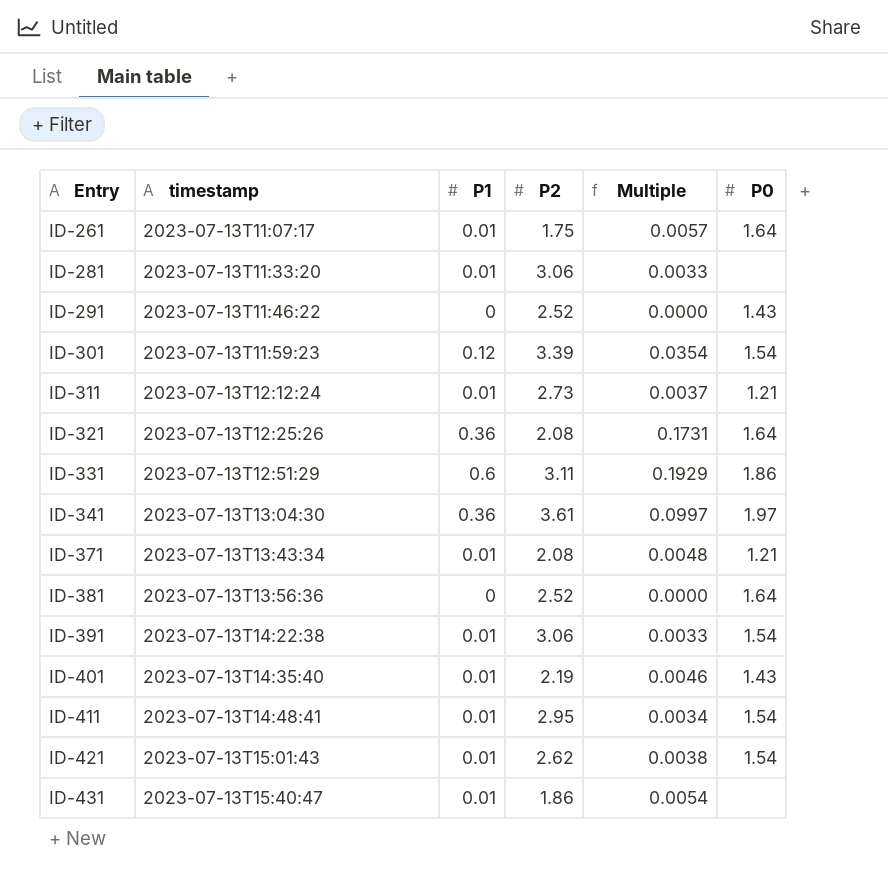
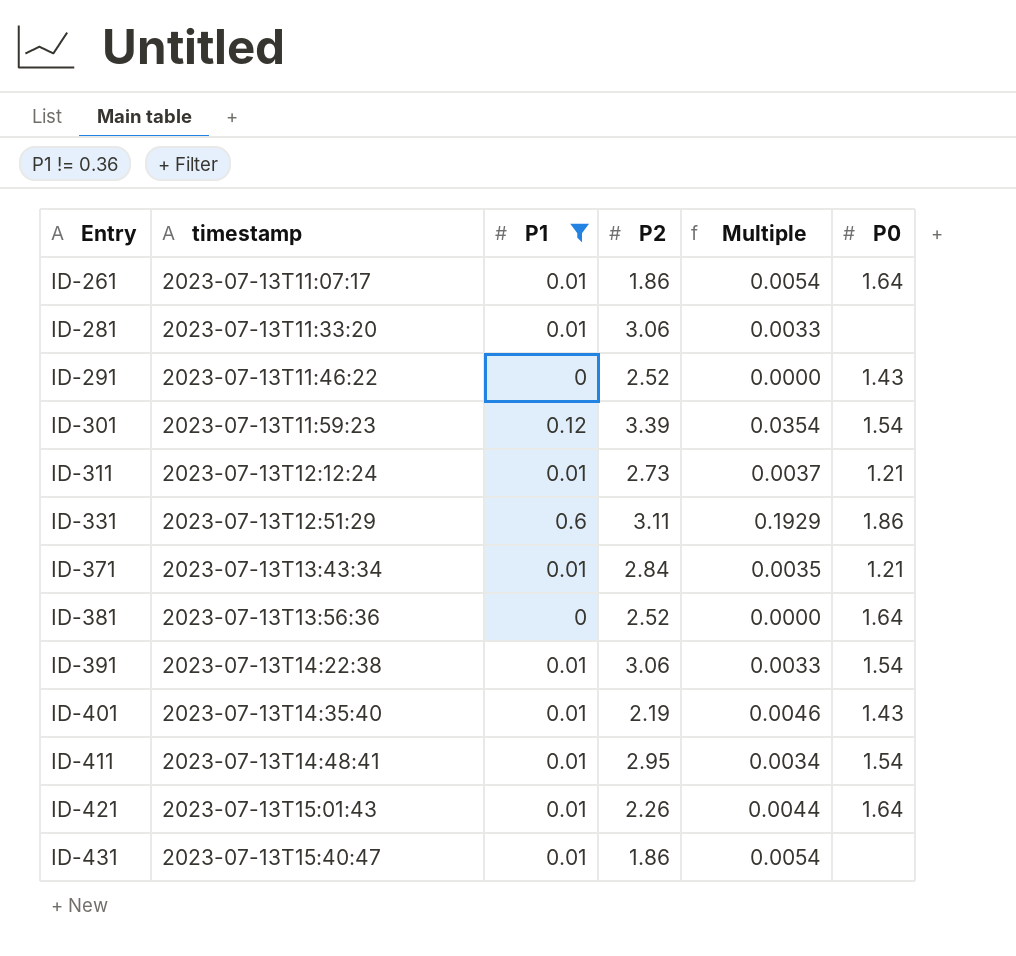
filter: none -> P1 != 0.36
ID-261 | P2: 1.75 -> 1.86
ID-261 | Multiple: 0.0057 -> 0.0054
ID-371 | P2: 2.08 -> 2.84
ID-371 | Multiple: 0.0048 -> 0.0035
ID-421 | P2: 2.62 -> 2.26
ID-421 | Multiple: 0.0038 -> 0.0044
ID-421 | P0: 1.54 -> 1.64

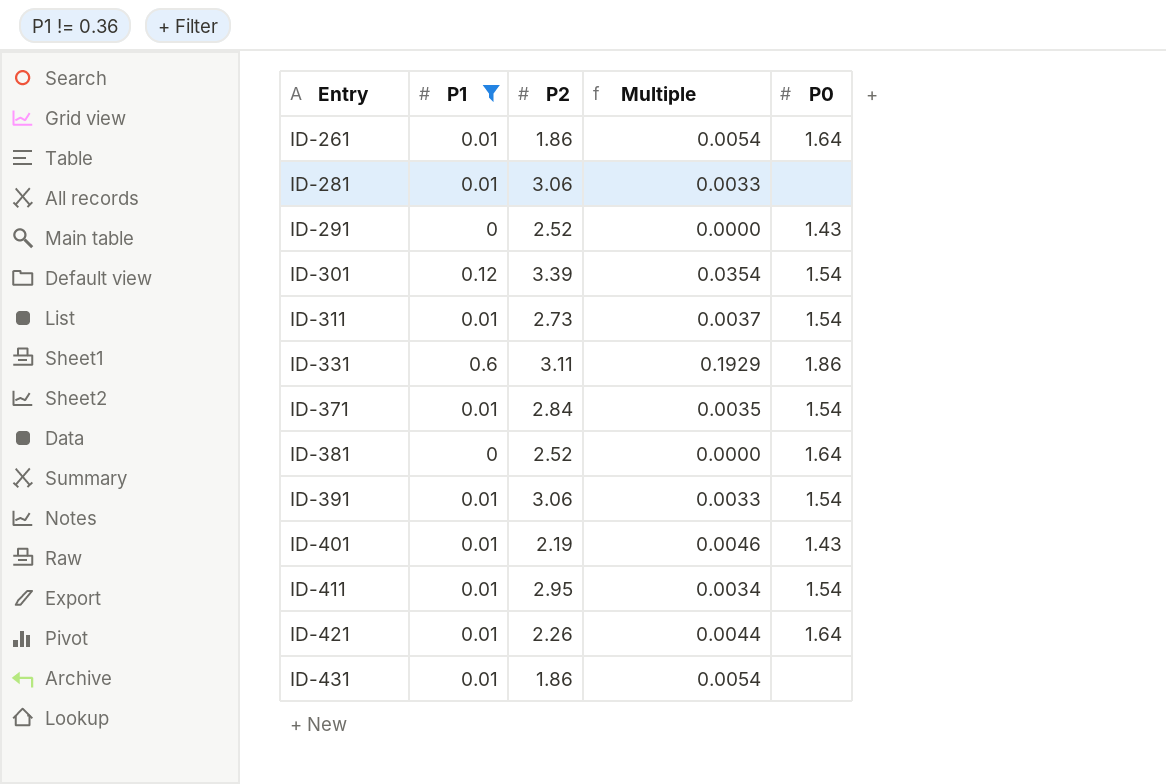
column timestamp | position: 2 -> none
ID-311 | P0: 1.21 -> 1.54
ID-371 | P0: 1.21 -> 1.54

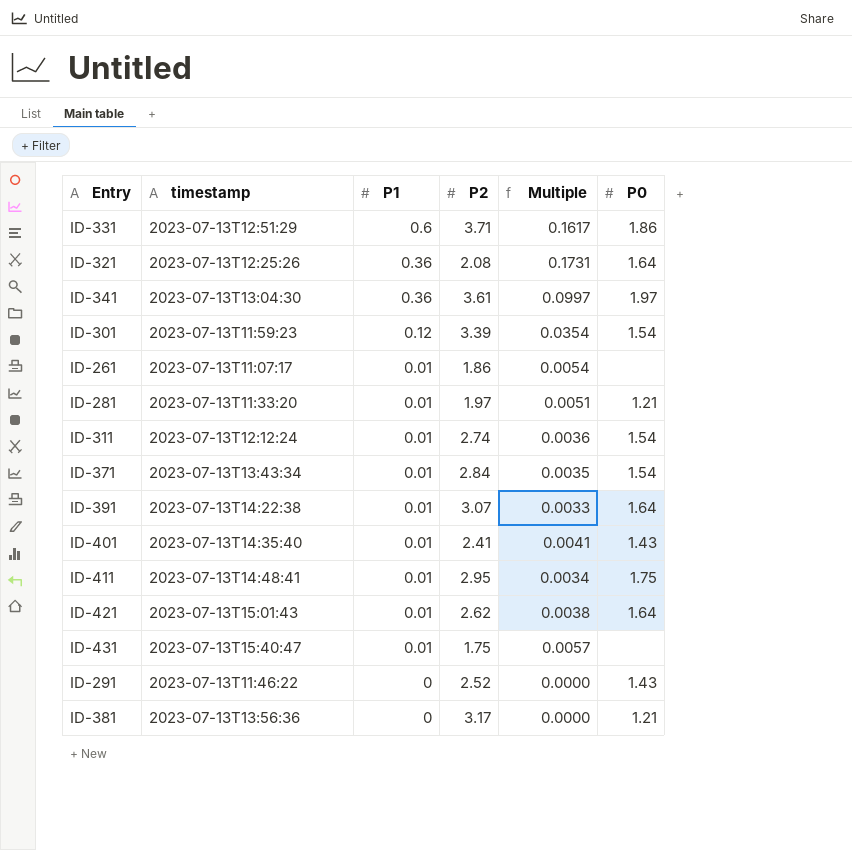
filter: P1 != 0.36 -> none
row order: Entry ascending -> P1 descending
column timestamp | position: none -> 2
ID-331 | P2: 3.11 -> 3.71
ID-331 | Multiple: 0.1929 -> 0.1617
ID-261 | P0: 1.64 -> none
ID-281 | P2: 3.06 -> 1.97
ID-281 | Multiple: 0.0033 -> 0.0051
ID-281 | P0: none -> 1.21
ID-311 | P2: 2.73 -> 2.74
ID-311 | Multiple: 0.0037 -> 0.0036
ID-391 | P2: 3.06 -> 3.07
ID-391 | P0: 1.54 -> 1.64
ID-401 | P2: 2.19 -> 2.41
ID-401 | Multiple: 0.0046 -> 0.0041
ID-411 | P0: 1.54 -> 1.75
ID-421 | P2: 2.26 -> 2.62
ID-421 | Multiple: 0.0044 -> 0.0038
ID-431 | P2: 1.86 -> 1.75
ID-431 | Multiple: 0.0054 -> 0.0057
ID-381 | P2: 2.52 -> 3.17
ID-381 | P0: 1.64 -> 1.21

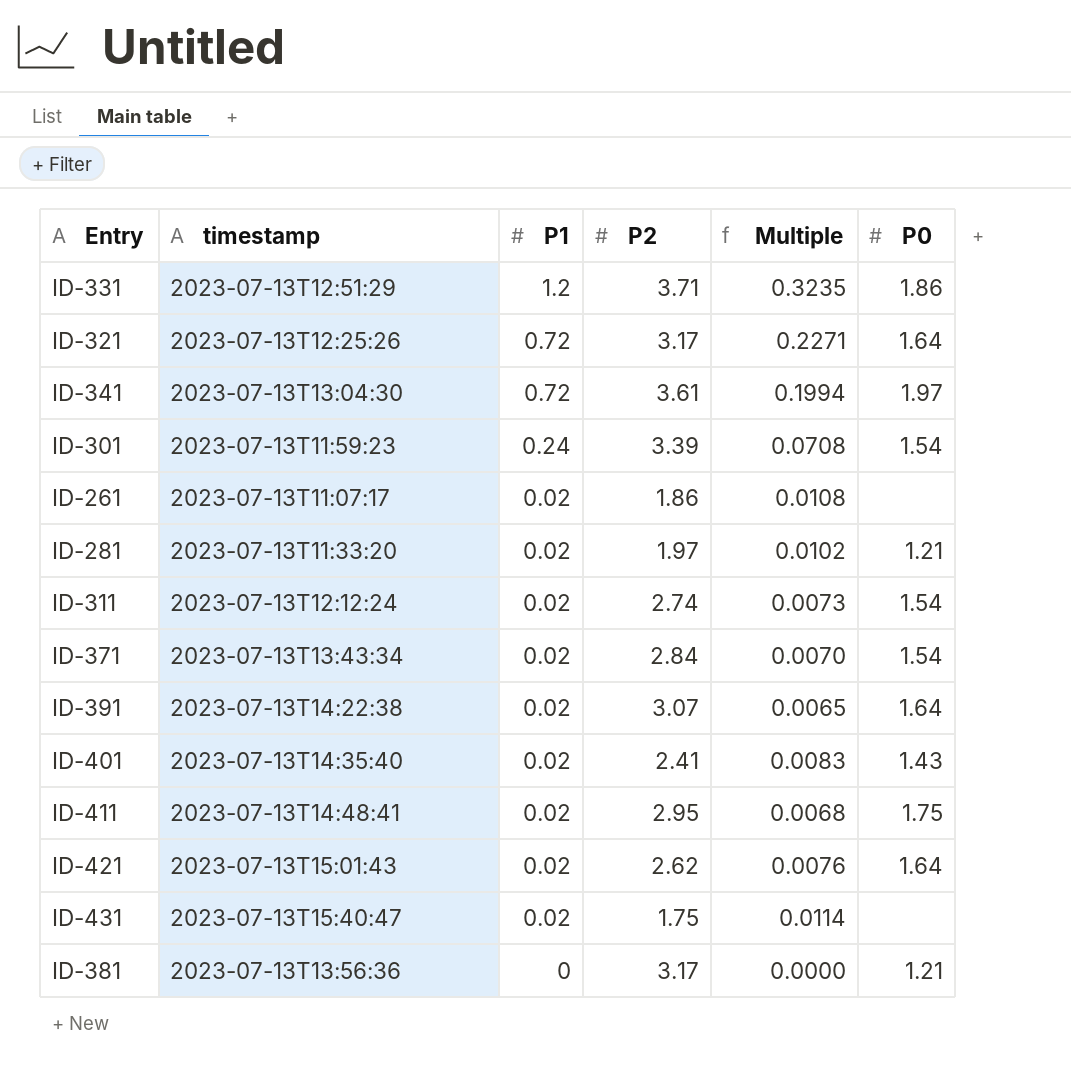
row ID-291: 2023-07-13T11:46:22 | 0 | 2.52 | 0.0000 | 1.43 -> none
ID-331 | P1: 0.6 -> 1.2
ID-331 | Multiple: 0.1617 -> 0.3235
ID-321 | P1: 0.36 -> 0.72
ID-321 | P2: 2.08 -> 3.17
ID-321 | Multiple: 0.1731 -> 0.2271
ID-341 | P1: 0.36 -> 0.72
ID-341 | Multiple: 0.0997 -> 0.1994
ID-301 | P1: 0.12 -> 0.24
ID-301 | Multiple: 0.0354 -> 0.0708
ID-261 | P1: 0.01 -> 0.02
ID-261 | Multiple: 0.0054 -> 0.0108
ID-281 | P1: 0.01 -> 0.02
ID-281 | Multiple: 0.0051 -> 0.0102
ID-311 | P1: 0.01 -> 0.02
ID-311 | Multiple: 0.0036 -> 0.0073
ID-371 | P1: 0.01 -> 0.02
ID-371 | Multiple: 0.0035 -> 0.0070
ID-391 | P1: 0.01 -> 0.02
ID-391 | Multiple: 0.0033 -> 0.0065
ID-401 | P1: 0.01 -> 0.02
ID-401 | Multiple: 0.0041 -> 0.0083
ID-411 | P1: 0.01 -> 0.02
ID-411 | Multiple: 0.0034 -> 0.0068
ID-421 | P1: 0.01 -> 0.02
ID-421 | Multiple: 0.0038 -> 0.0076
ID-431 | P1: 0.01 -> 0.02
ID-431 | Multiple: 0.0057 -> 0.0114

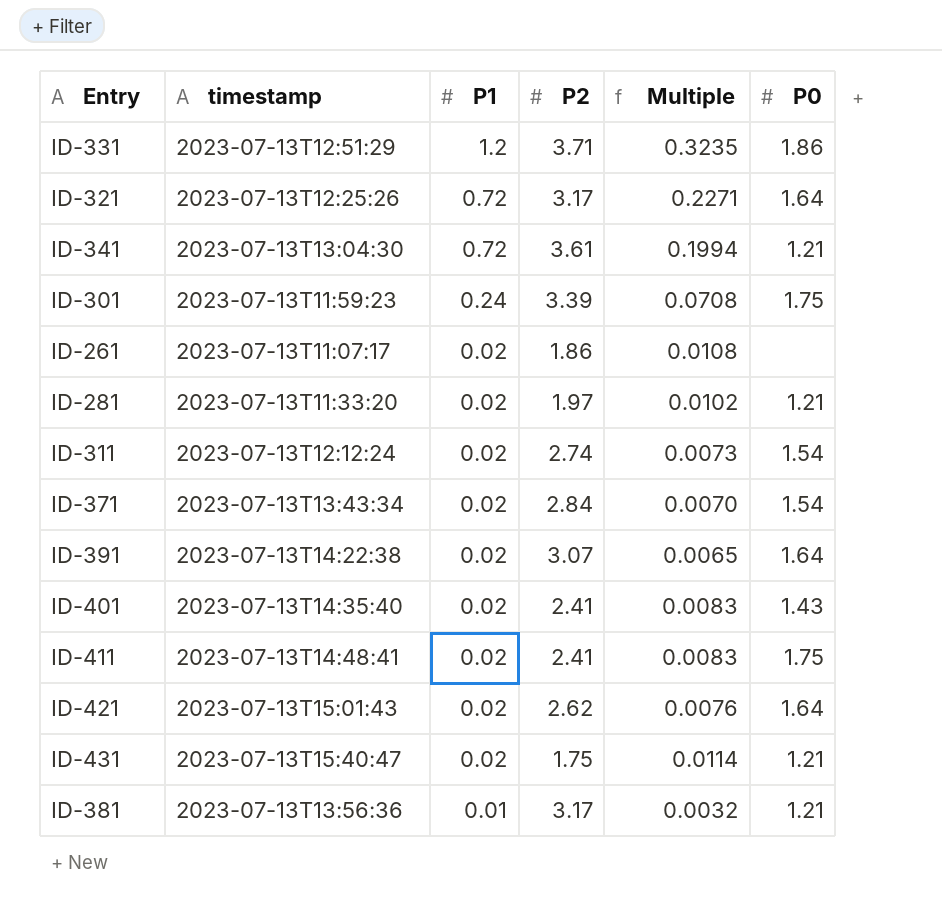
ID-341 | P0: 1.97 -> 1.21
ID-301 | P0: 1.54 -> 1.75
ID-411 | P2: 2.95 -> 2.41
ID-411 | Multiple: 0.0068 -> 0.0083
ID-431 | P0: none -> 1.21
ID-381 | P1: 0 -> 0.01
ID-381 | Multiple: 0.0000 -> 0.0032

